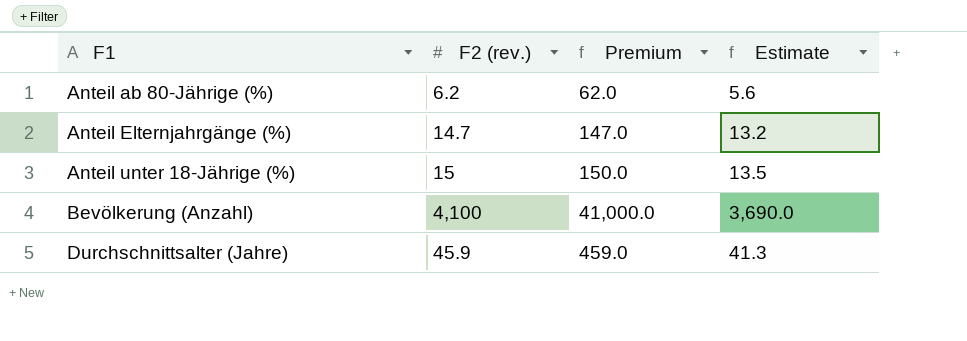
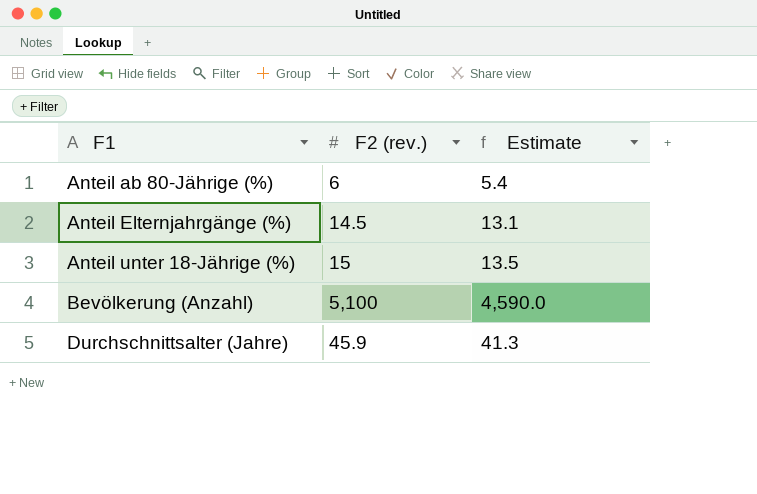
column Premium | formula: [F2 (rev.)] * 10 -> none
Anteil ab 80-Jährige (%) | F2 (rev.): 6.2 -> 6
Anteil ab 80-Jährige (%) | Estimate: 5.6 -> 5.4
Anteil Elternjahrgänge (%) | F2 (rev.): 14.7 -> 14.5
Anteil Elternjahrgänge (%) | Estimate: 13.2 -> 13.1
Bevölkerung (Anzahl) | F2 (rev.): 4,100 -> 5,100
Bevölkerung (Anzahl) | Estimate: 3,690.0 -> 4,590.0

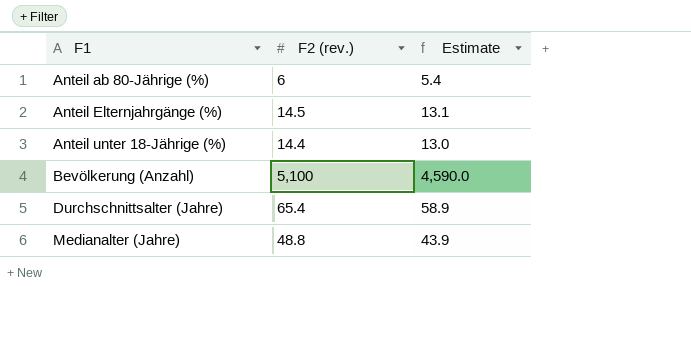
Anteil unter 18-Jährige (%) | F2 (rev.): 15 -> 14.4
Anteil unter 18-Jährige (%) | Estimate: 13.5 -> 13.0
Durchschnittsalter (Jahre) | F2 (rev.): 45.9 -> 65.4
Durchschnittsalter (Jahre) | Estimate: 41.3 -> 58.9
row Medianalter (Jahre): none -> 48.8 | 43.9

